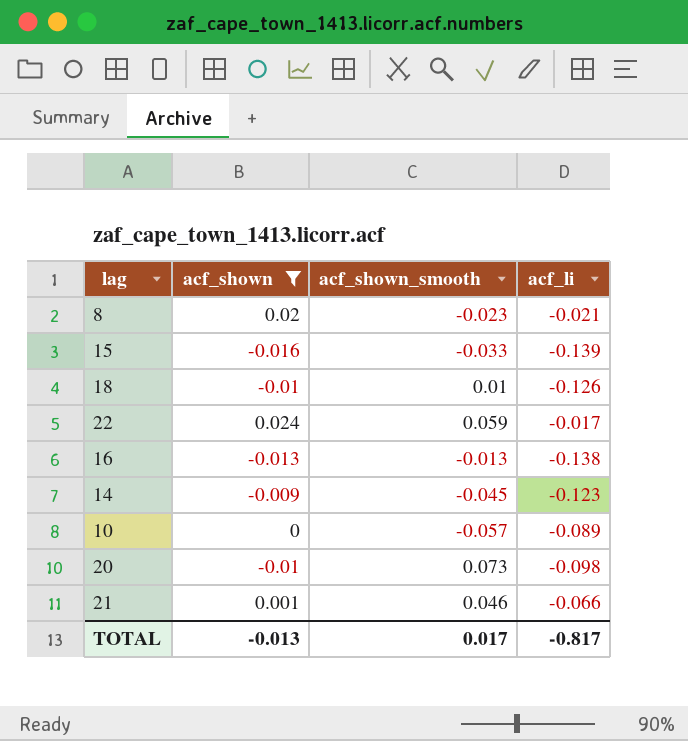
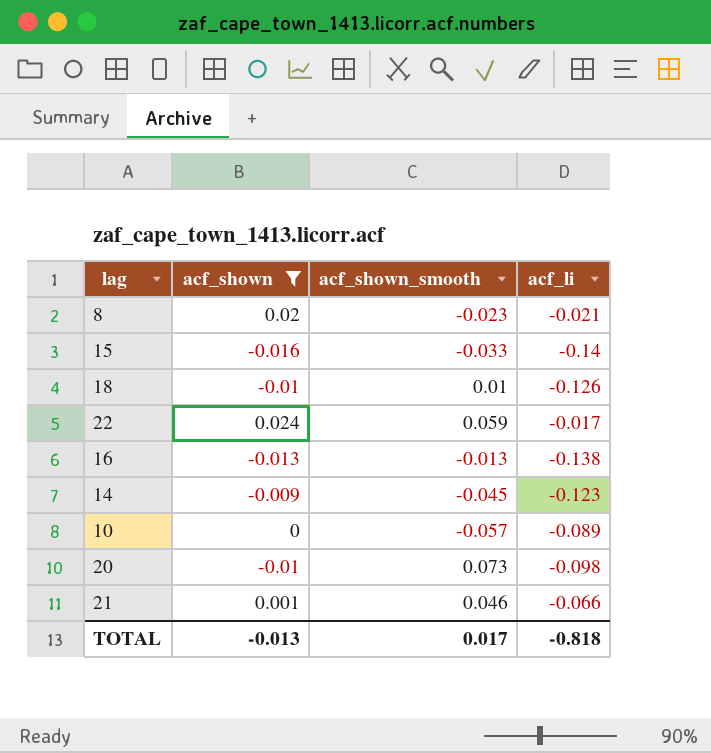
15 | acf_li: -0.139 -> -0.14
TOTAL | acf_li: -0.817 -> -0.818

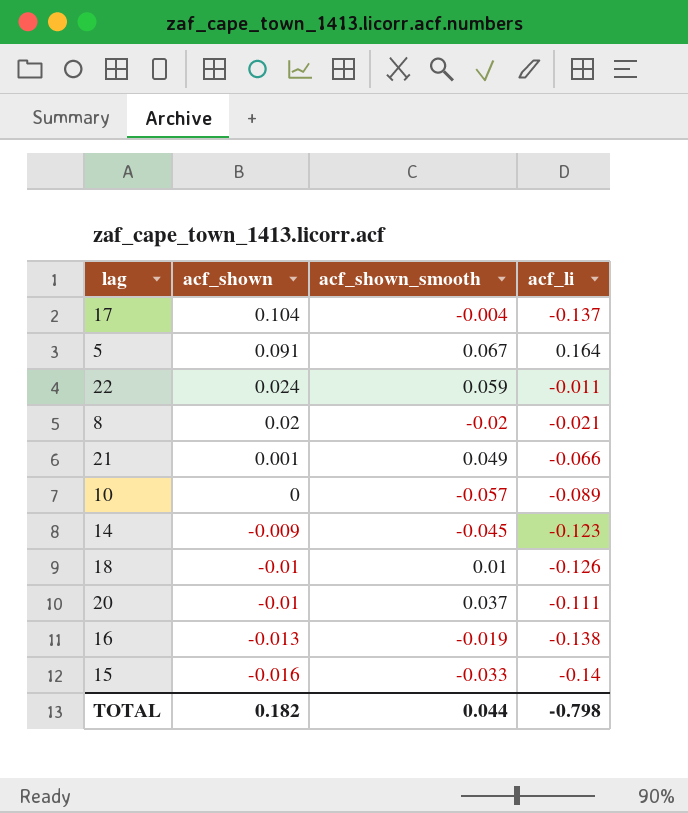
filter: acf_shown <= 0.024 -> none
row order: none -> acf_shown descending
22 | acf_li: -0.017 -> -0.011
8 | acf_shown_smooth: -0.023 -> -0.02
21 | acf_shown_smooth: 0.046 -> 0.049
20 | acf_shown_smooth: 0.073 -> 0.037
20 | acf_li: -0.098 -> -0.111
16 | acf_shown_smooth: -0.013 -> -0.019
TOTAL | acf_shown: -0.013 -> 0.182
TOTAL | acf_shown_smooth: 0.017 -> 0.044
TOTAL | acf_li: -0.818 -> -0.798

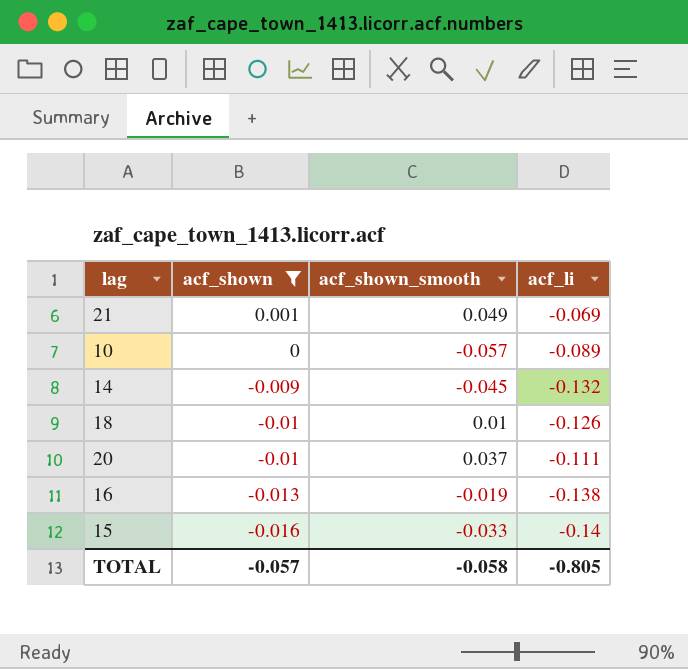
filter: none -> acf_shown <= 0.001
21 | acf_li: -0.066 -> -0.069
14 | acf_li: -0.123 -> -0.132
TOTAL | acf_shown: 0.182 -> -0.057
TOTAL | acf_shown_smooth: 0.044 -> -0.058
TOTAL | acf_li: -0.798 -> -0.805

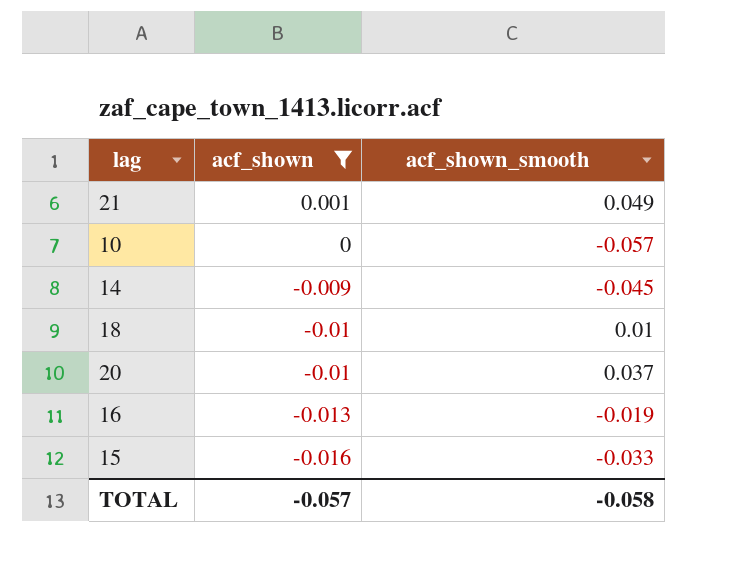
column acf_li | position: 4 -> none

